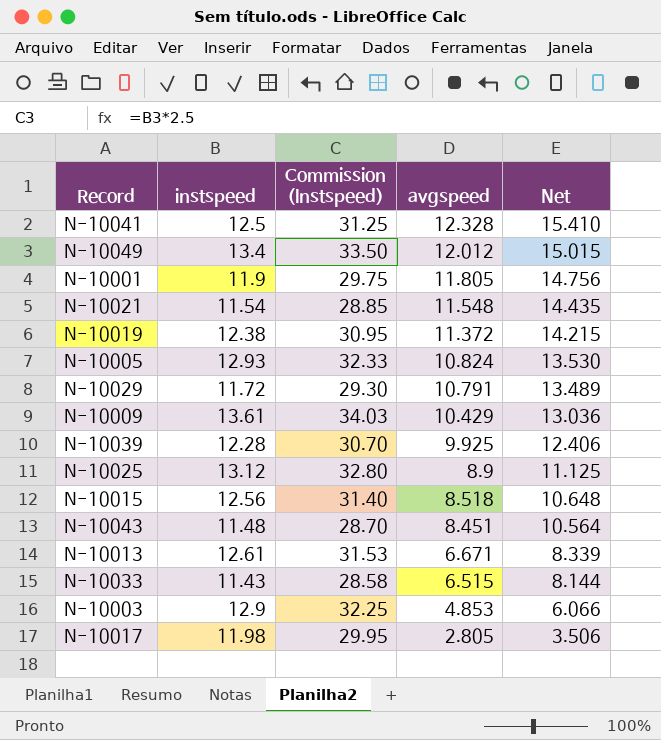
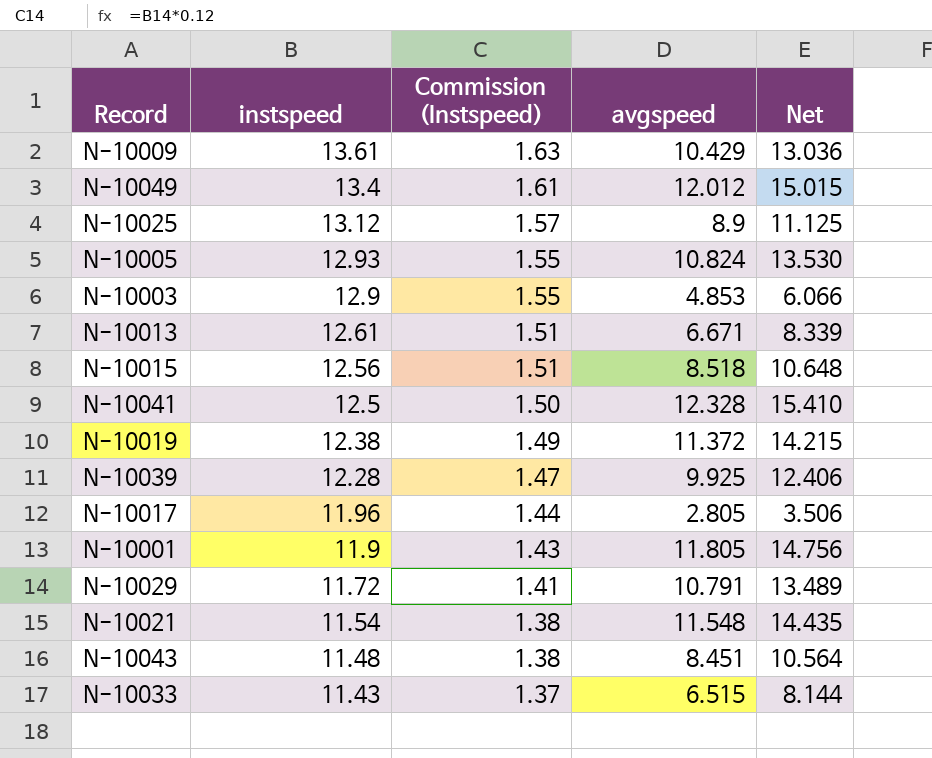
row order: avgspeed descending -> instspeed descending
column Commission (Instspeed) | formula: [instspeed] * 2.5 -> [instspeed] * 0.12
N-10017 | instspeed: 11.98 -> 11.96

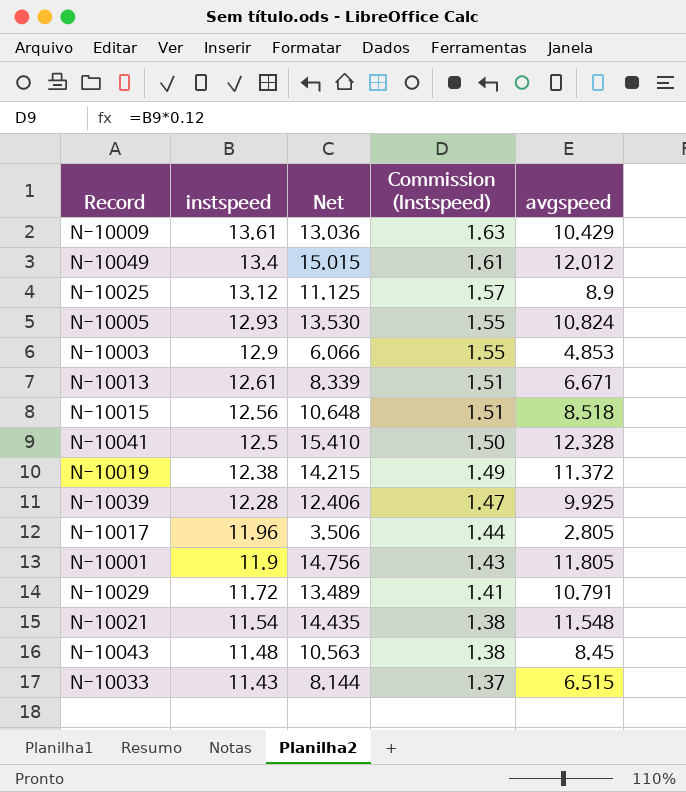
column Net | position: 5 -> 3
N-10043 | Net: 10.564 -> 10.563
N-10043 | avgspeed: 8.451 -> 8.45

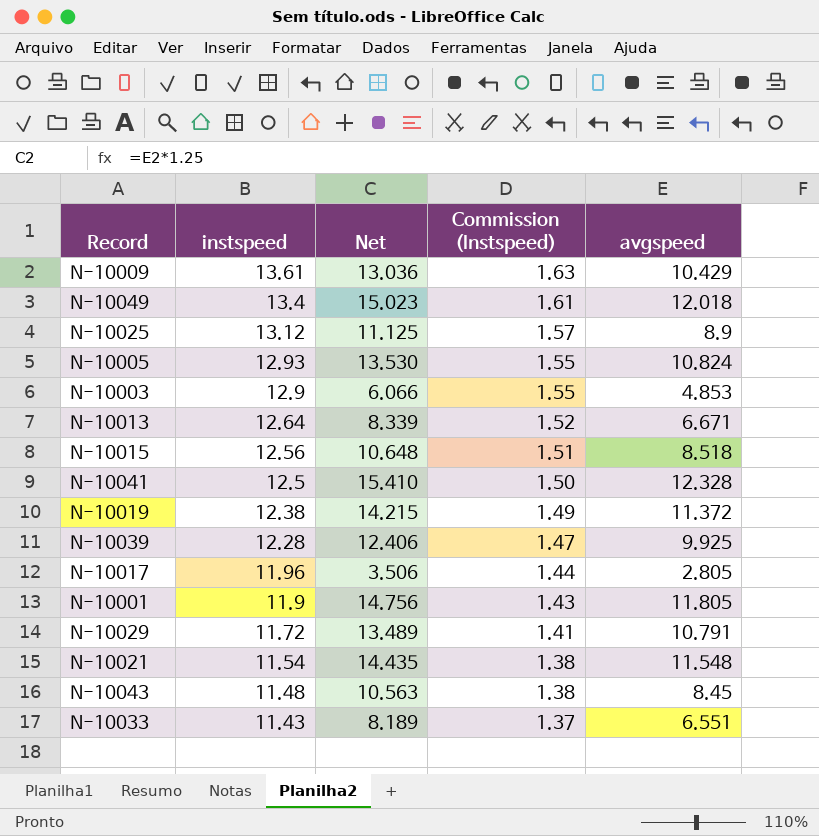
N-10049 | Net: 15.015 -> 15.023
N-10049 | avgspeed: 12.012 -> 12.018
N-10013 | instspeed: 12.61 -> 12.64
N-10013 | Commission (Instspeed): 1.51 -> 1.52
N-10033 | Net: 8.144 -> 8.189
N-10033 | avgspeed: 6.515 -> 6.551

